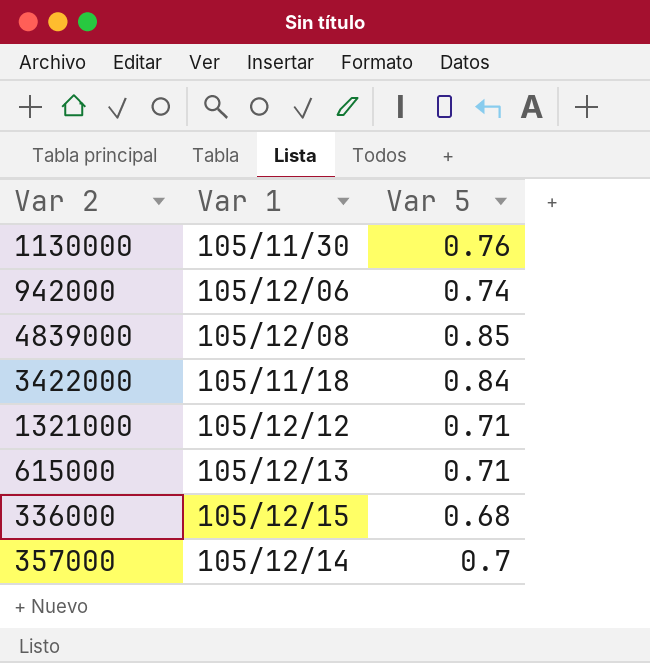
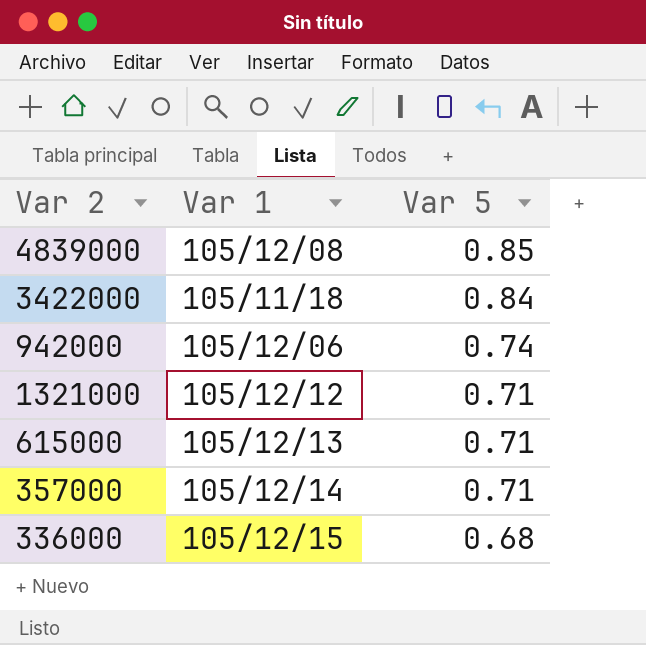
row order: none -> Var 5 descending
row 1130000: 105/11/30 | 0.76 -> none
357000 | Var 5: 0.7 -> 0.71

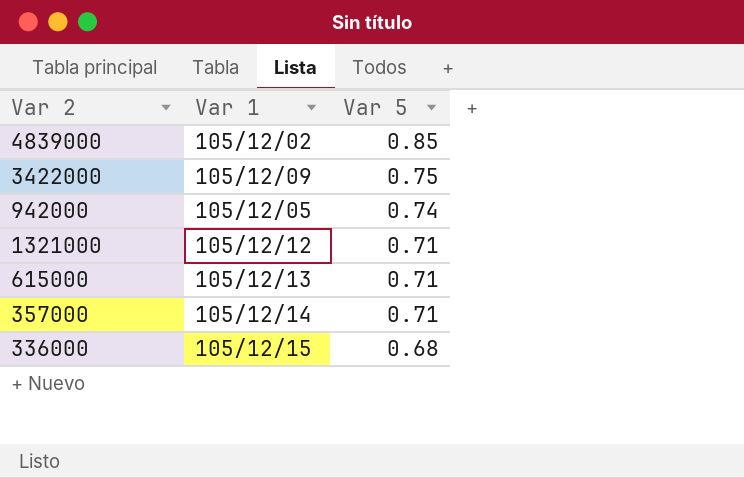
4839000 | Var 1: 105/12/08 -> 105/12/02
3422000 | Var 1: 105/11/18 -> 105/12/09
3422000 | Var 5: 0.84 -> 0.75
942000 | Var 1: 105/12/06 -> 105/12/05

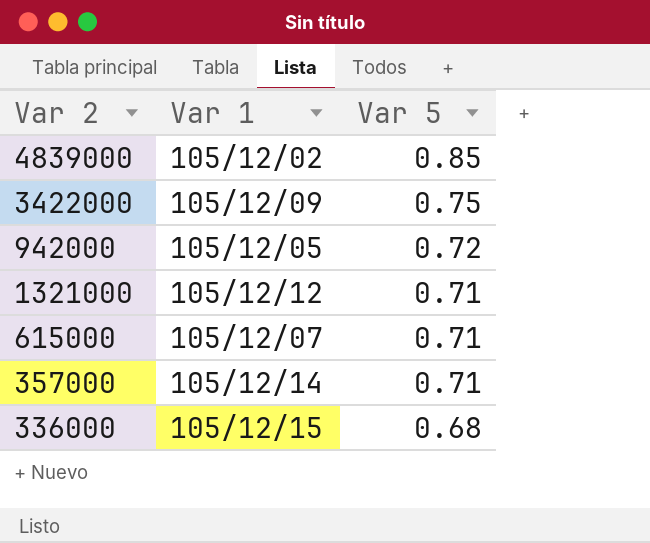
942000 | Var 5: 0.74 -> 0.72
615000 | Var 1: 105/12/13 -> 105/12/07

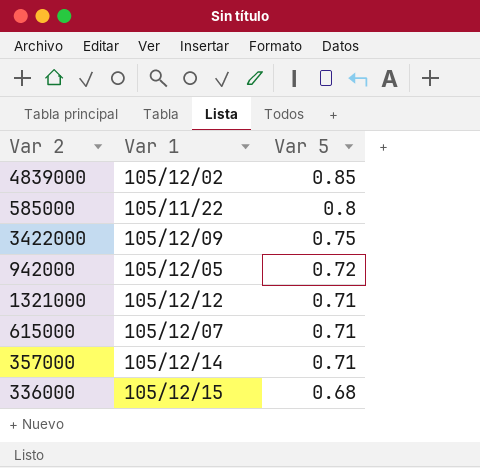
row 585000: none -> 105/11/22 | 0.8

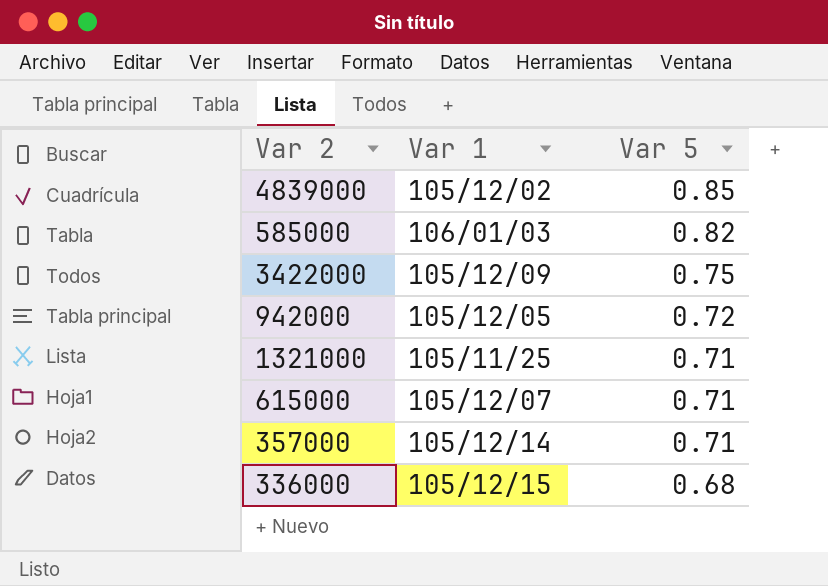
585000 | Var 1: 105/11/22 -> 106/01/03
585000 | Var 5: 0.8 -> 0.82
1321000 | Var 1: 105/12/12 -> 105/11/25

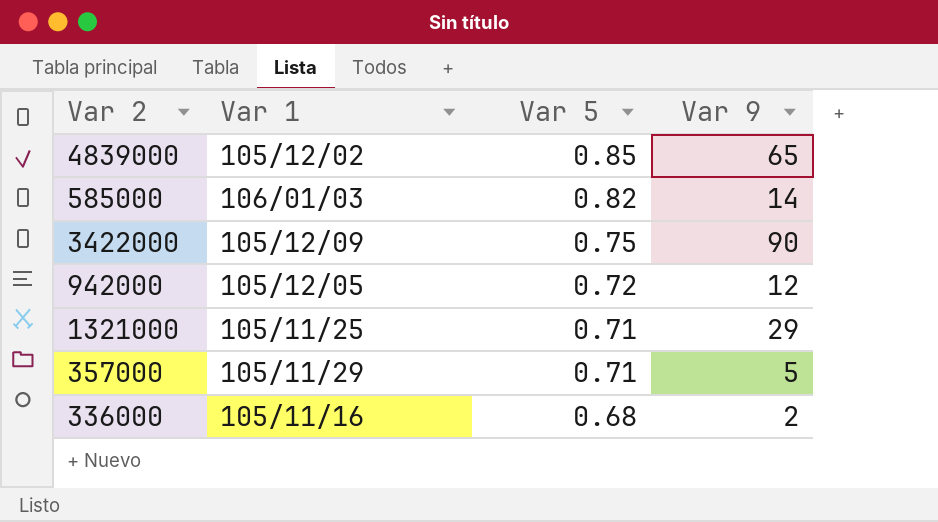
column Var 9 | position: none -> 4
row 615000: 105/12/07 | 0.71 -> none
357000 | Var 1: 105/12/14 -> 105/11/29
336000 | Var 1: 105/12/15 -> 105/11/16

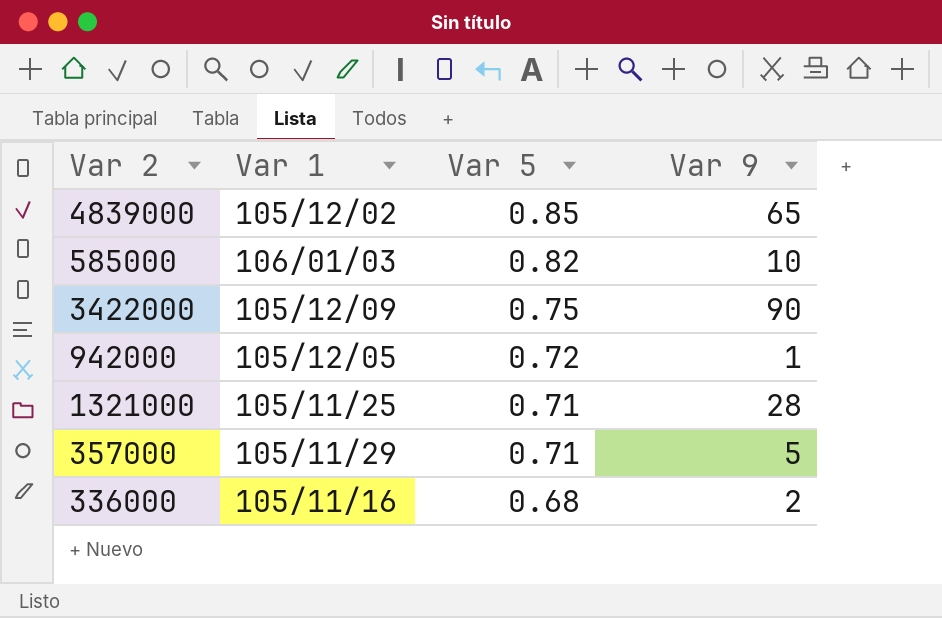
585000 | Var 9: 14 -> 10
942000 | Var 9: 12 -> 1
1321000 | Var 9: 29 -> 28

